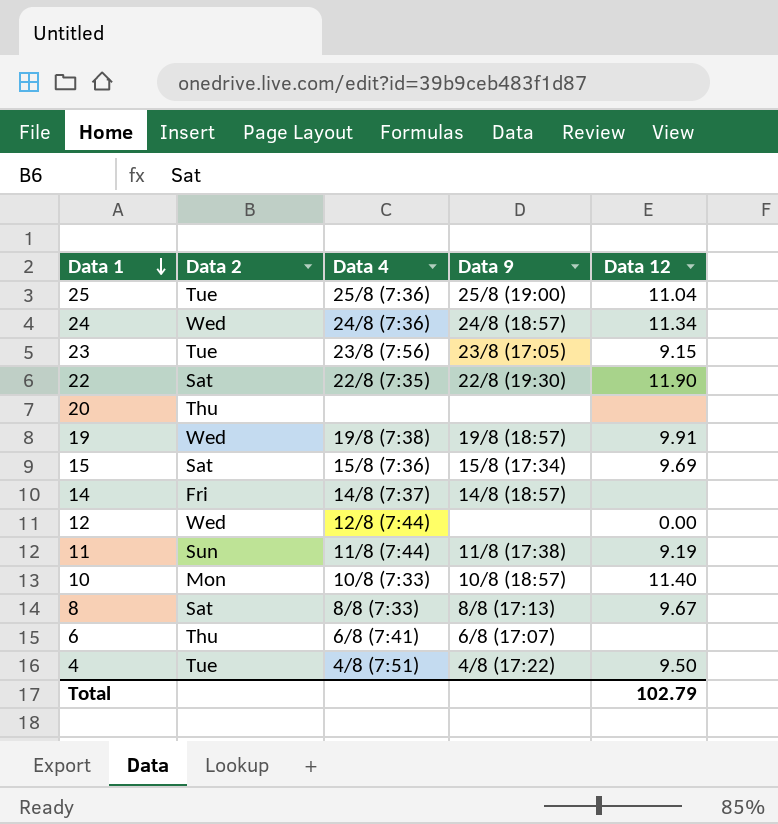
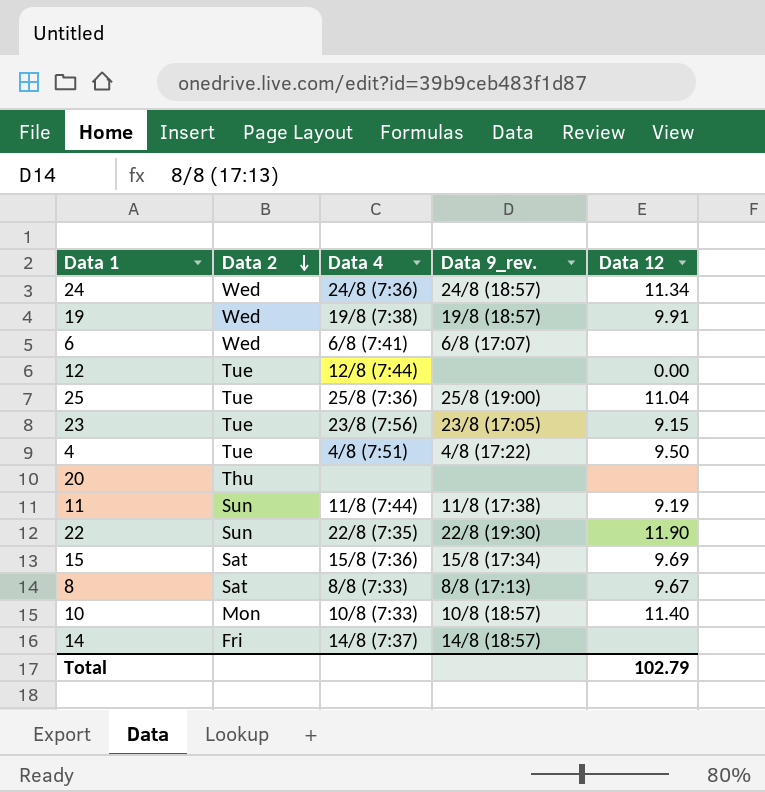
row order: Data 1 descending -> Data 2 descending
column name: Data 9 -> Data 9_rev.
6 | Data 2: Thu -> Wed
12 | Data 2: Wed -> Tue
22 | Data 2: Sat -> Sun

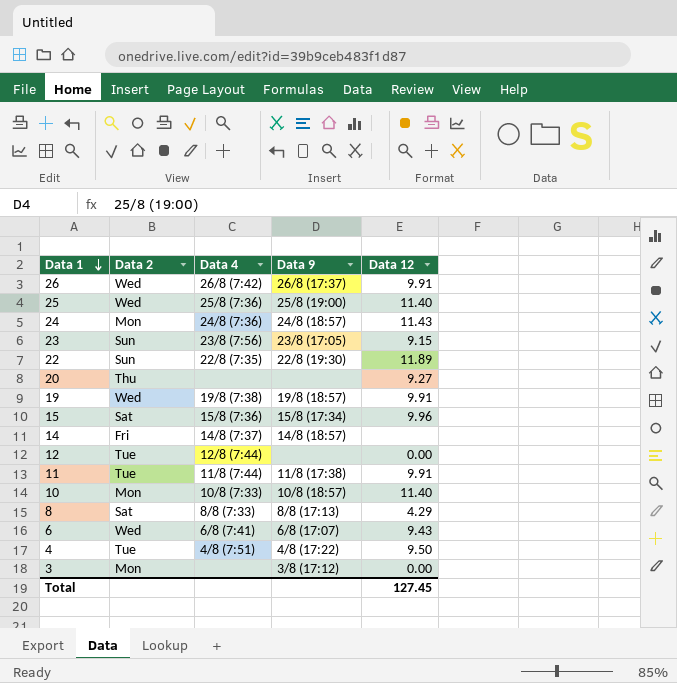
row order: Data 2 descending -> Data 1 descending
column name: Data 9_rev. -> Data 9
row 26: none -> Wed | 26/8 (7:42) | 26/8 (17:37) | 9.91
25 | Data 2: Tue -> Wed
25 | Data 12: 11.04 -> 11.40
24 | Data 2: Wed -> Mon
24 | Data 12: 11.34 -> 11.43
23 | Data 2: Tue -> Sun
22 | Data 12: 11.90 -> 11.89
20 | Data 12: none -> 9.27
15 | Data 12: 9.69 -> 9.96
11 | Data 2: Sun -> Tue
11 | Data 12: 9.19 -> 9.91
8 | Data 12: 9.67 -> 4.29
6 | Data 12: none -> 9.43
row 3: none -> Mon | none | 3/8 (17:12) | 0.00
Total | Data 12: 102.79 -> 127.45

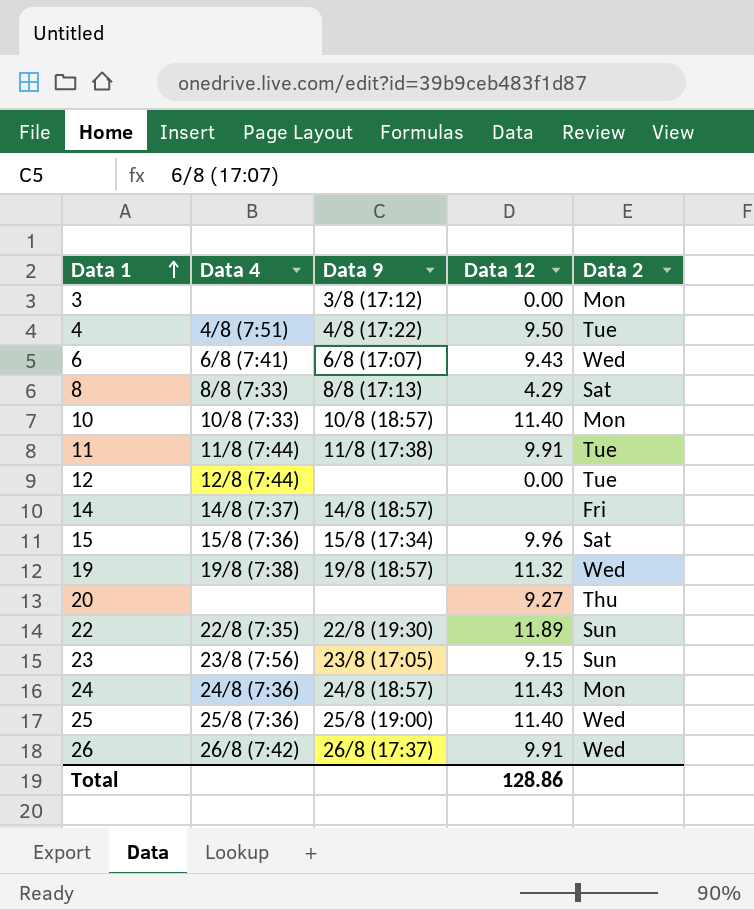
row order: Data 1 descending -> Data 1 ascending
column Data 2 | position: 2 -> 5
19 | Data 12: 9.91 -> 11.32
Total | Data 12: 127.45 -> 128.86

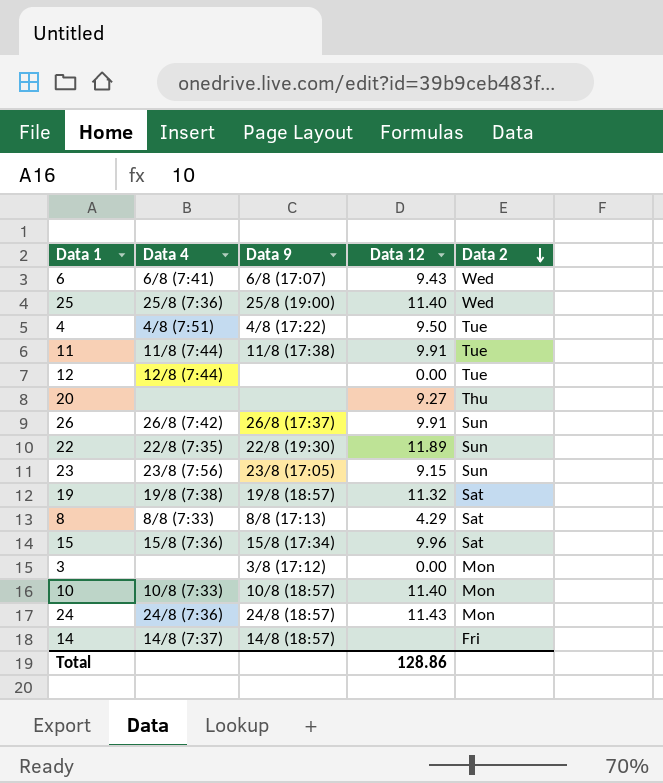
row order: Data 1 ascending -> Data 2 descending
26 | Data 2: Wed -> Sun
19 | Data 2: Wed -> Sat

